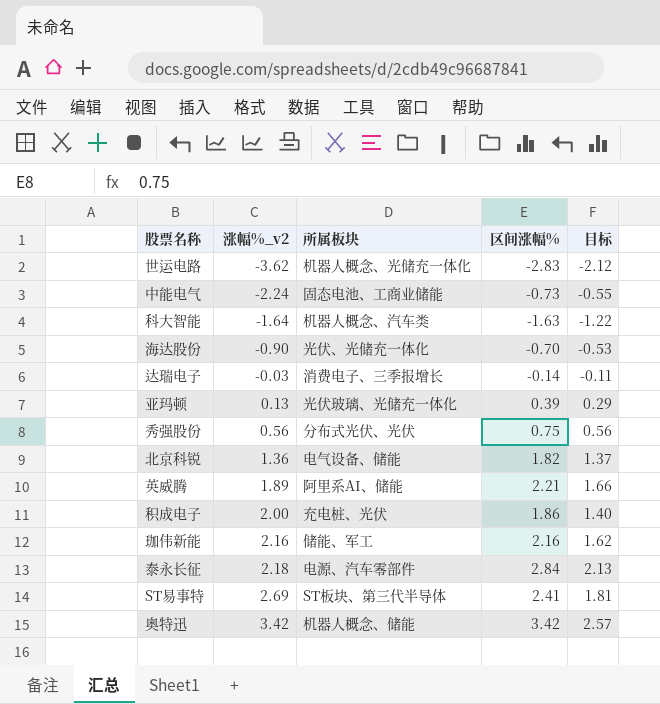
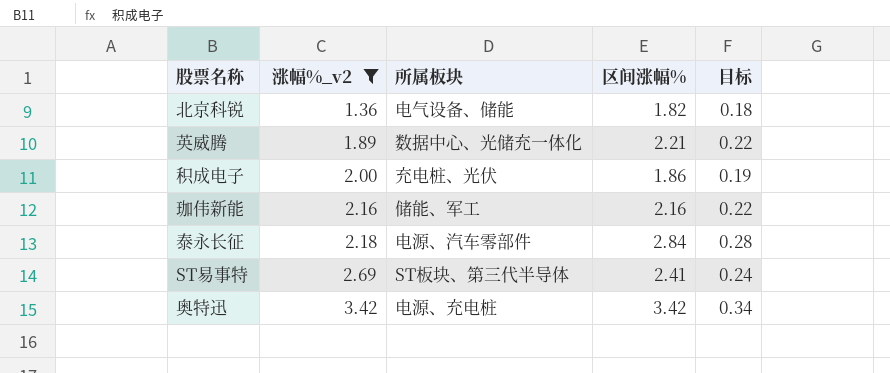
filter: none -> 涨幅%_v2 >= 1.36
column 目标 | formula: [区间涨幅%] * 0.75 -> [区间涨幅%] * 0.1
英威腾 | 所属板块: 阿里系AI、储能 -> 数据中心、光储充一体化
奥特迅 | 所属板块: 机器人概念、储能 -> 电源、充电桩

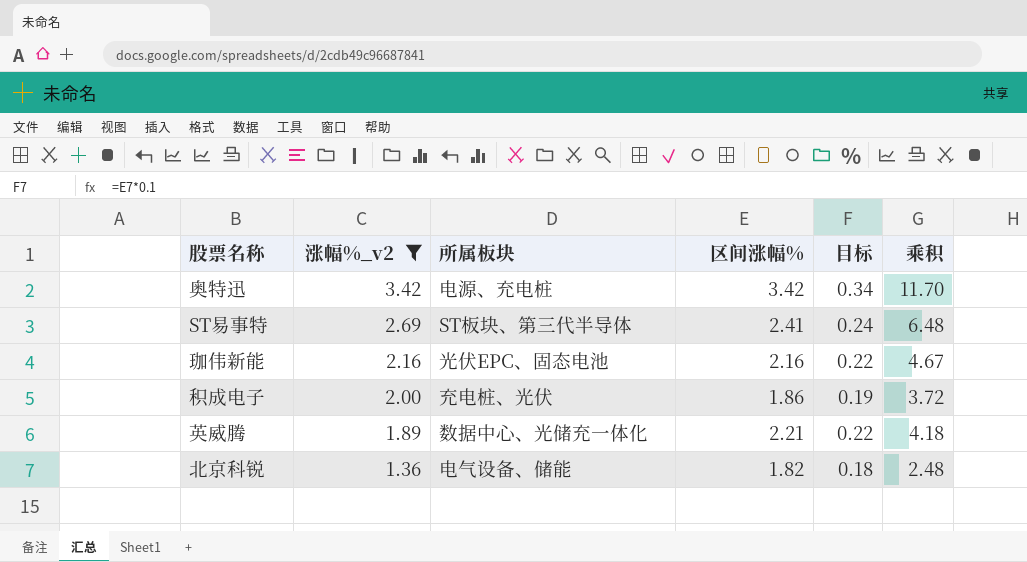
row order: 涨幅%_v2 ascending -> 涨幅%_v2 descending
column 乘积 | formula: none -> [涨幅%_v2] * [区间涨幅%]
row 泰永长征: 2.18 | 电源、汽车零部件 | 2.84 | 0.28 -> none
珈伟新能 | 所属板块: 储能、军工 -> 光伏EPC、固态电池

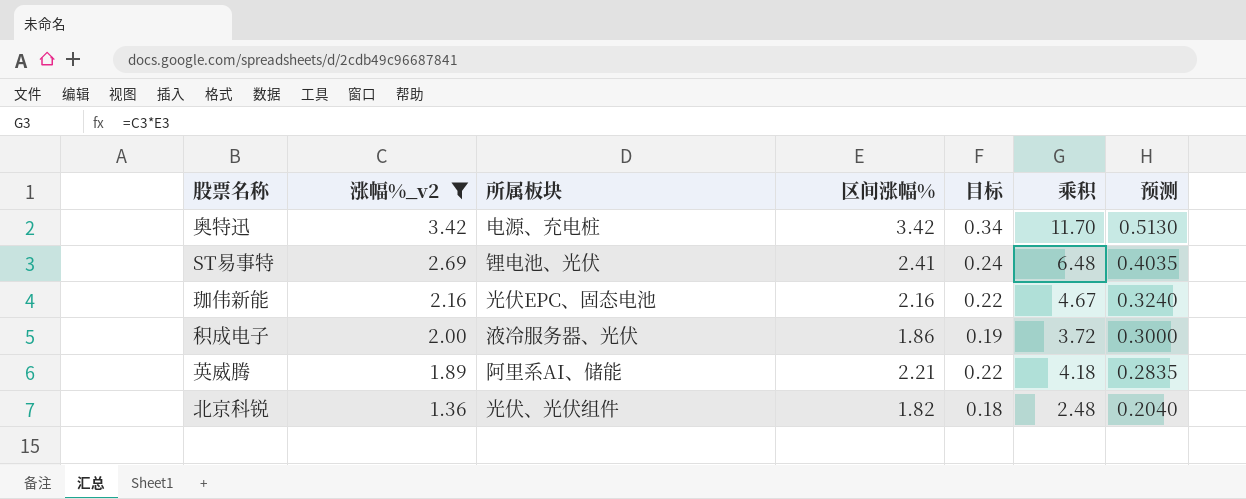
column 预测 | formula: none -> [涨幅%_v2] * 0.15
ST易事特 | 所属板块: ST板块、第三代半导体 -> 锂电池、光伏
积成电子 | 所属板块: 充电桩、光伏 -> 液冷服务器、光伏
英威腾 | 所属板块: 数据中心、光储充一体化 -> 阿里系AI、储能
北京科锐 | 所属板块: 电气设备、储能 -> 光伏、光伏组件

